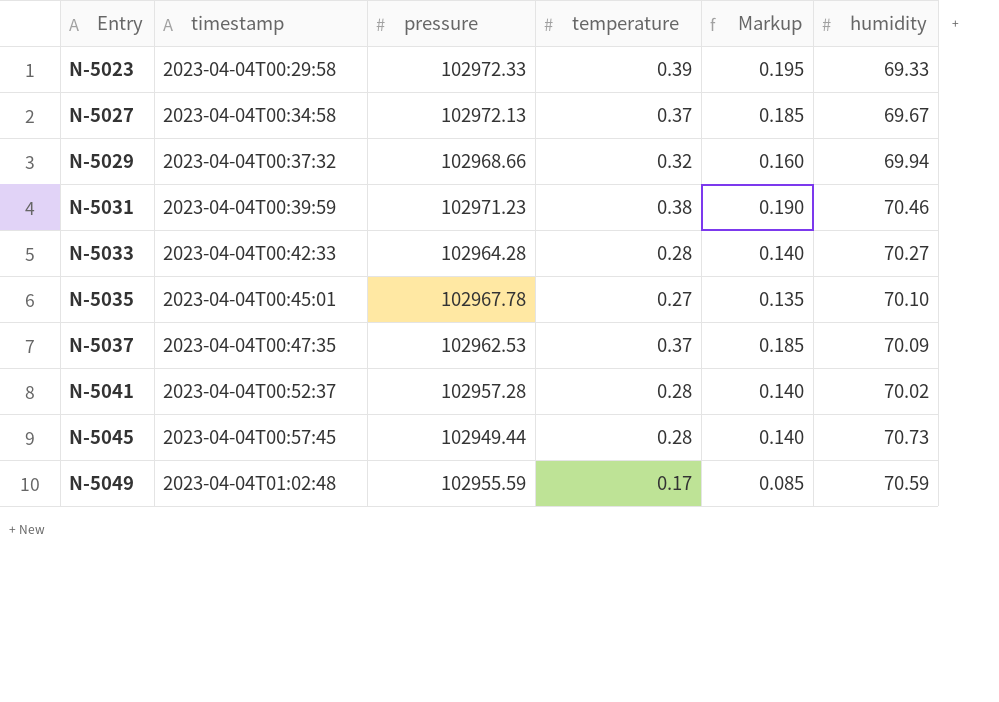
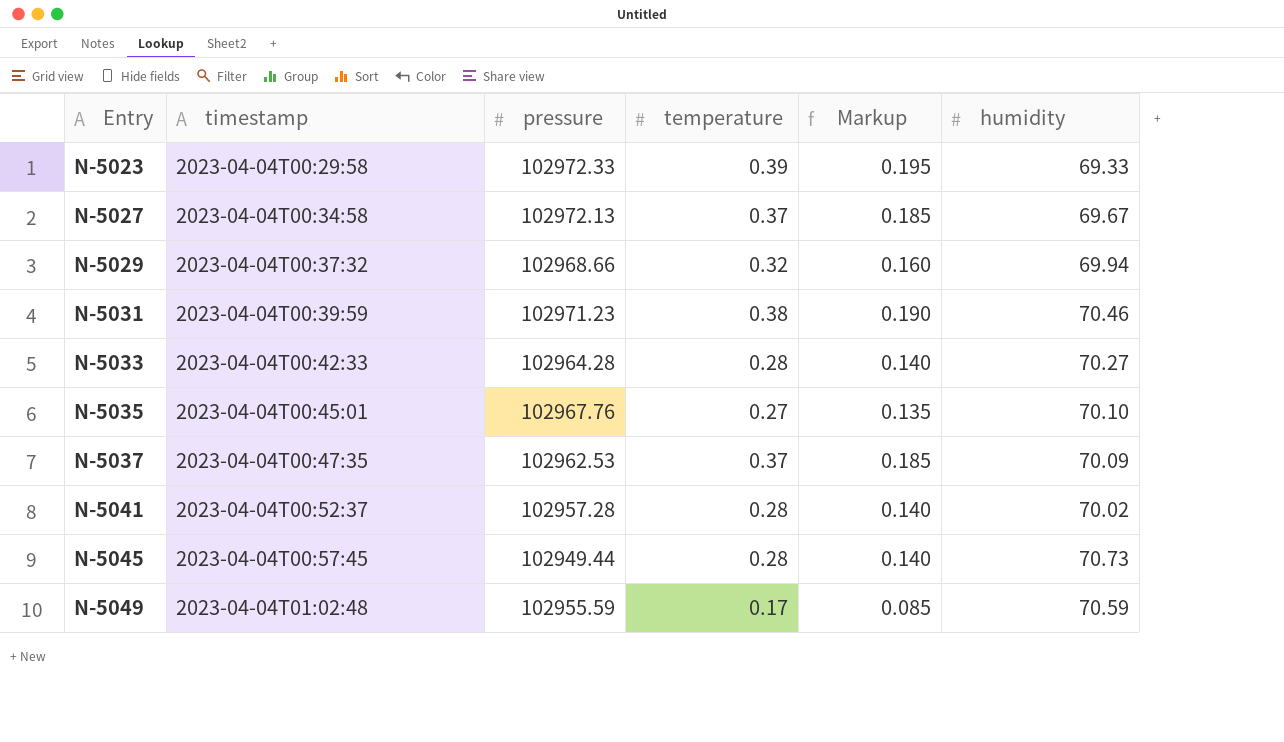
N-5035 | pressure: 102967.78 -> 102967.76

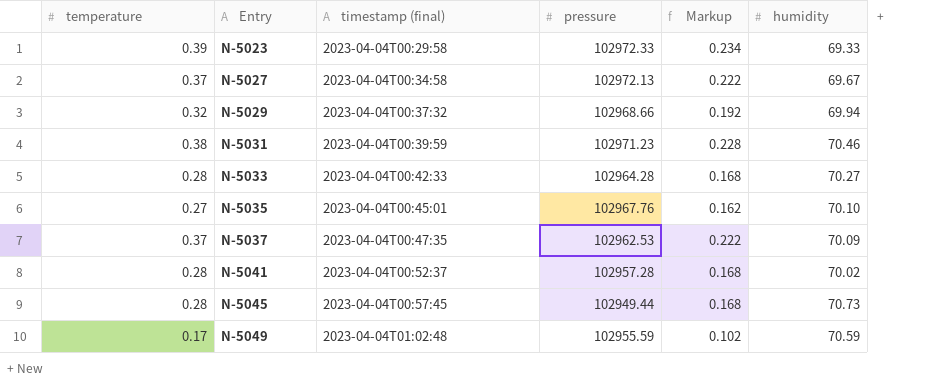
column temperature | position: 4 -> 1
column name: timestamp -> timestamp (final)
column Markup | formula: [temperature] * 0.5 -> [temperature] * 0.6

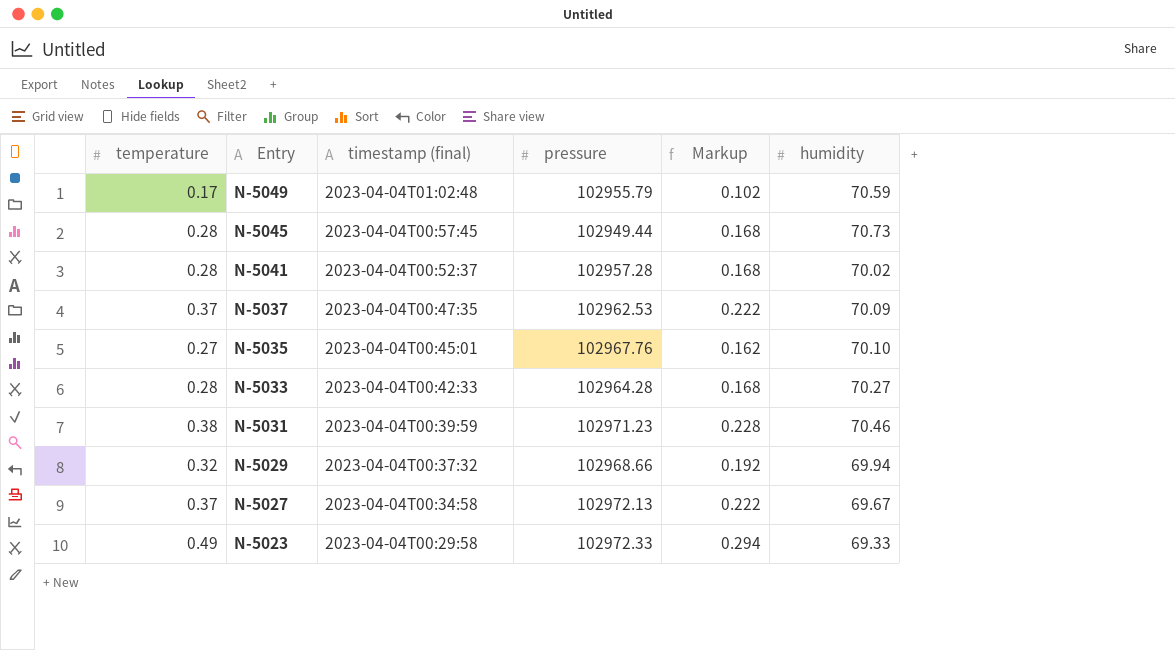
row order: Entry ascending -> Entry descending
N-5049 | pressure: 102955.59 -> 102955.79
N-5023 | temperature: 0.39 -> 0.49
N-5023 | Markup: 0.234 -> 0.294

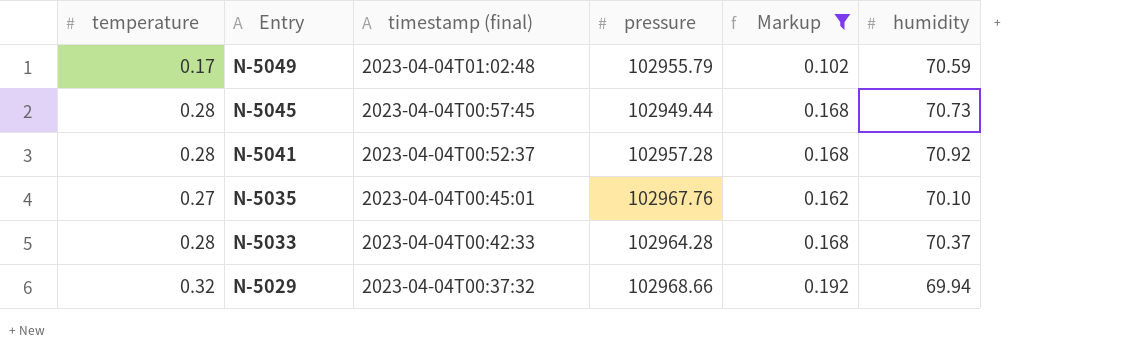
filter: none -> Markup <= 0.192
N-5041 | humidity: 70.02 -> 70.92
N-5033 | humidity: 70.27 -> 70.37

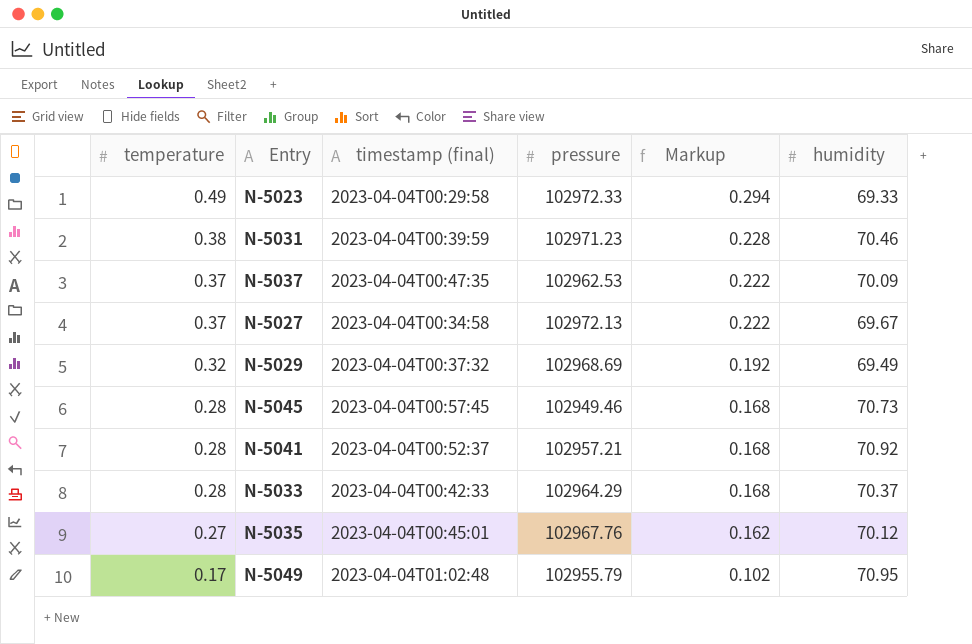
filter: Markup <= 0.192 -> none
row order: Entry descending -> temperature descending
N-5029 | pressure: 102968.66 -> 102968.69
N-5029 | humidity: 69.94 -> 69.49
N-5045 | pressure: 102949.44 -> 102949.46
N-5041 | pressure: 102957.28 -> 102957.21
N-5033 | pressure: 102964.28 -> 102964.29
N-5035 | humidity: 70.10 -> 70.12
N-5049 | humidity: 70.59 -> 70.95

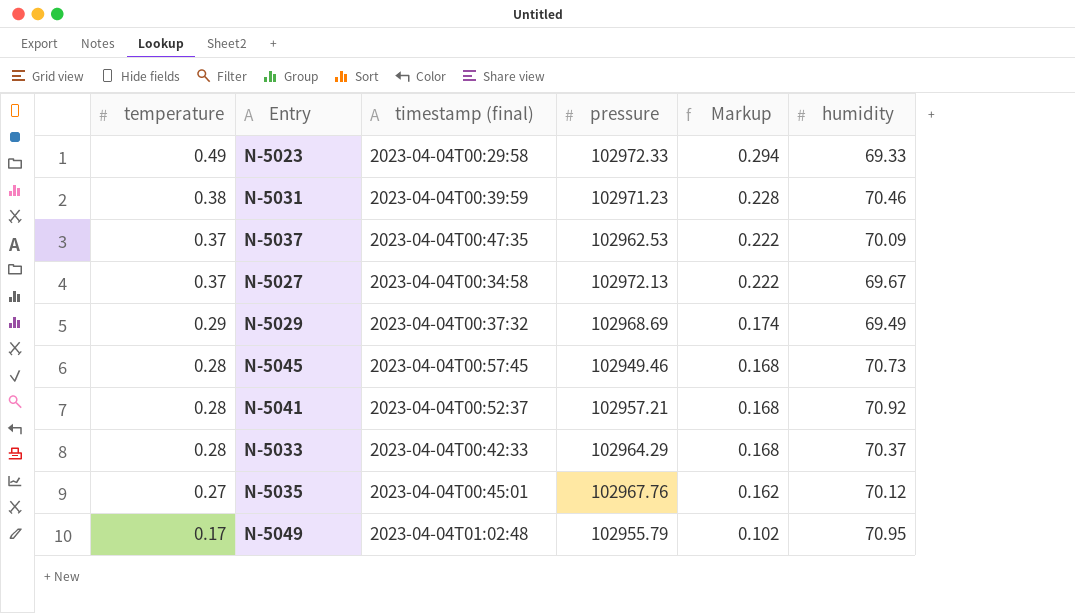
N-5029 | temperature: 0.32 -> 0.29
N-5029 | Markup: 0.192 -> 0.174

